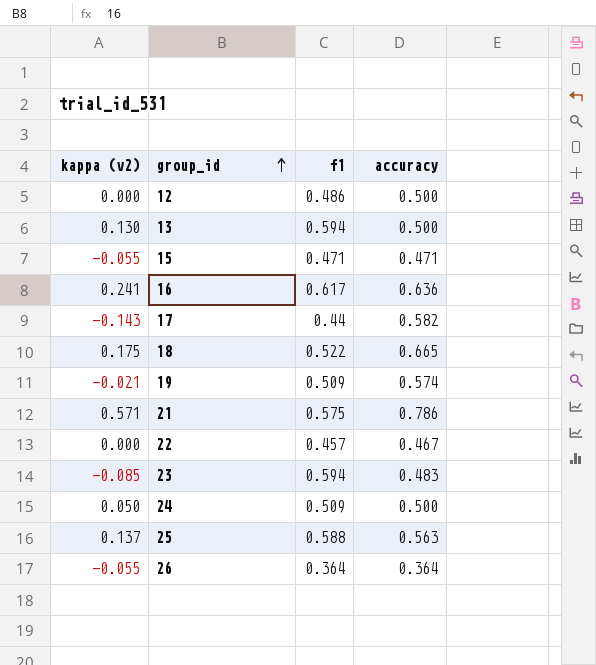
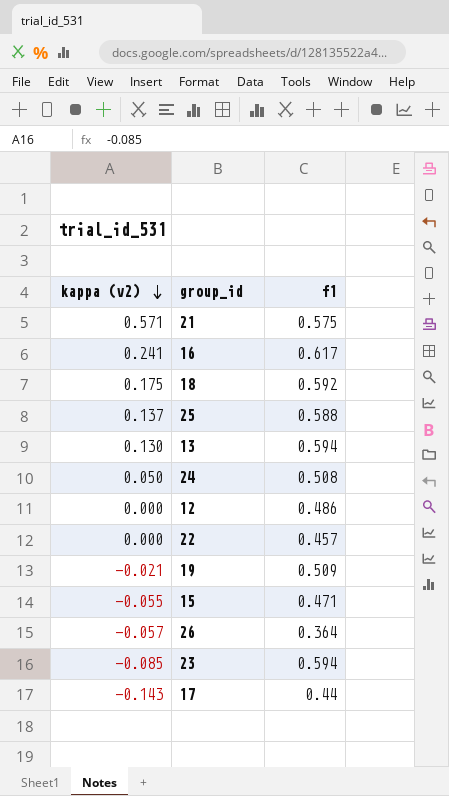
row order: group_id ascending -> kappa (v2) descending
column accuracy | position: 4 -> none
18 | f1: 0.522 -> 0.592
24 | f1: 0.509 -> 0.508
26 | kappa (v2): -0.055 -> -0.057

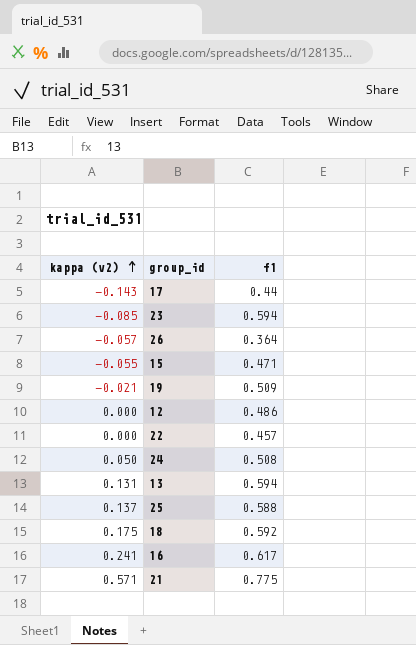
row order: kappa (v2) descending -> kappa (v2) ascending
13 | kappa (v2): 0.130 -> 0.131
21 | f1: 0.575 -> 0.775

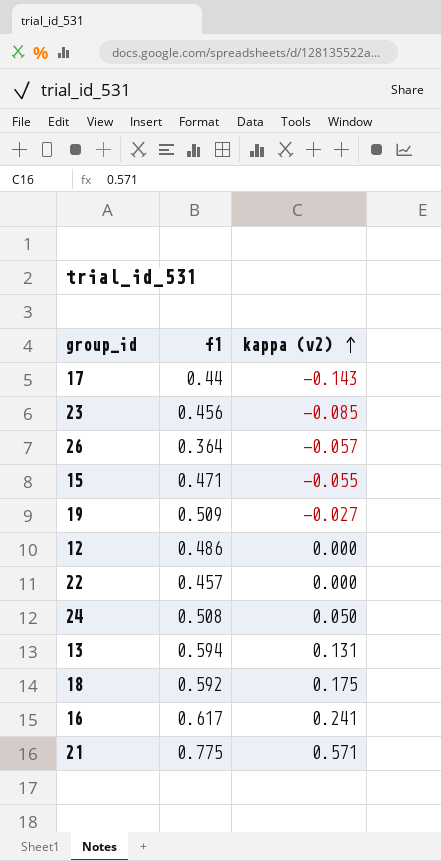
column kappa (v2) | position: 1 -> 3
row 25: 0.137 | 0.588 -> none
23 | f1: 0.594 -> 0.456
19 | kappa (v2): -0.021 -> -0.027

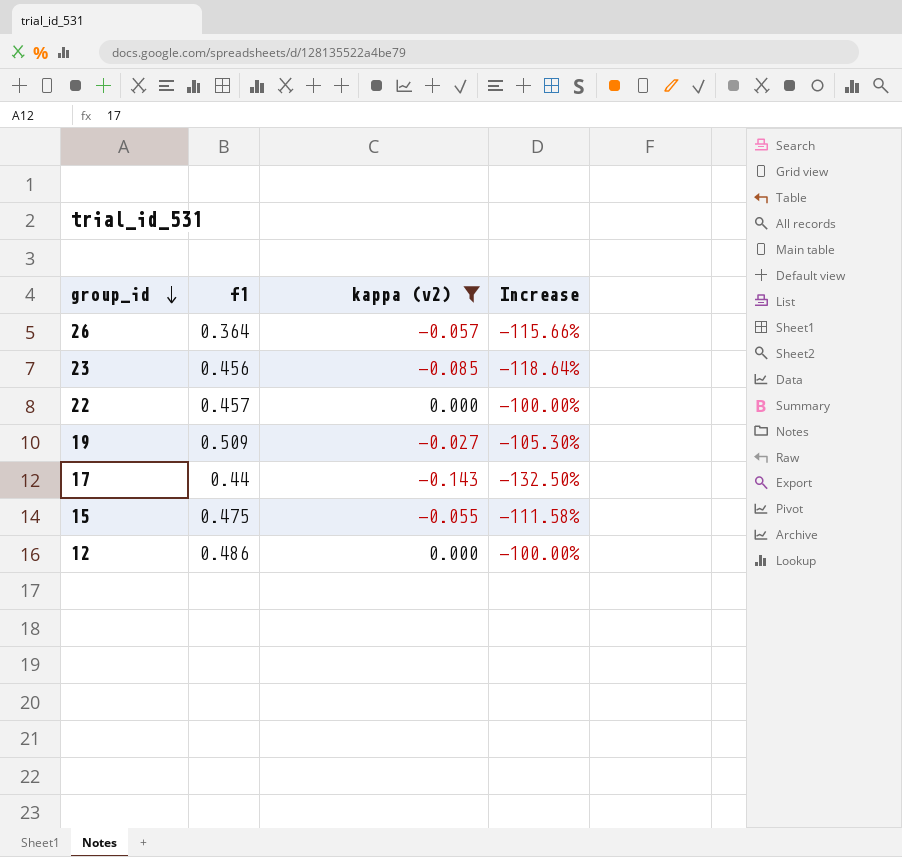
filter: none -> kappa (v2) <= 0.000
row order: kappa (v2) ascending -> group_id descending
column Increase | formula: none -> ([kappa (v2)] - [f1]) / [f1]
15 | f1: 0.471 -> 0.475

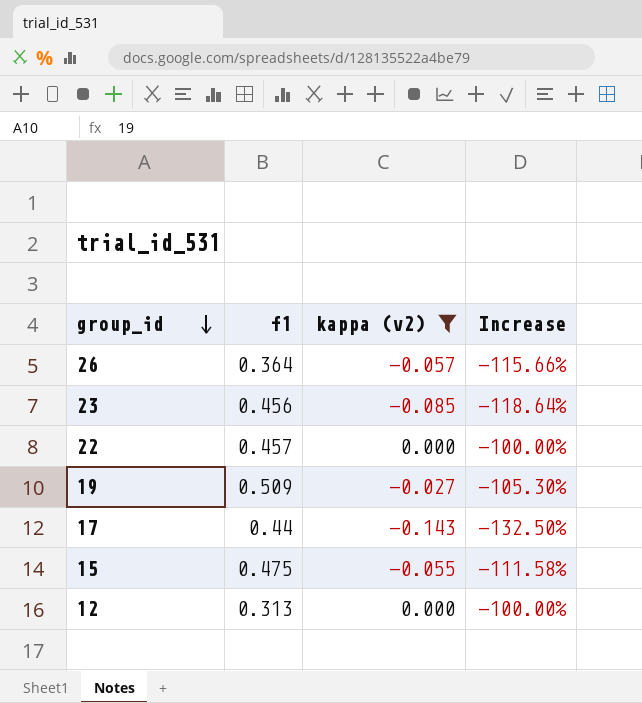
12 | f1: 0.486 -> 0.313

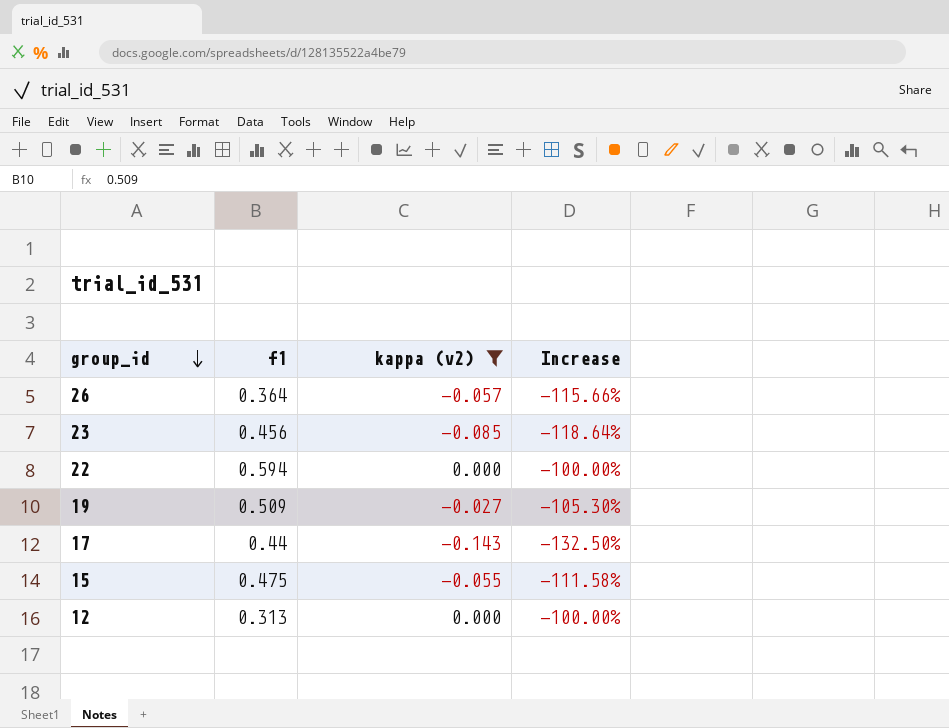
22 | f1: 0.457 -> 0.594

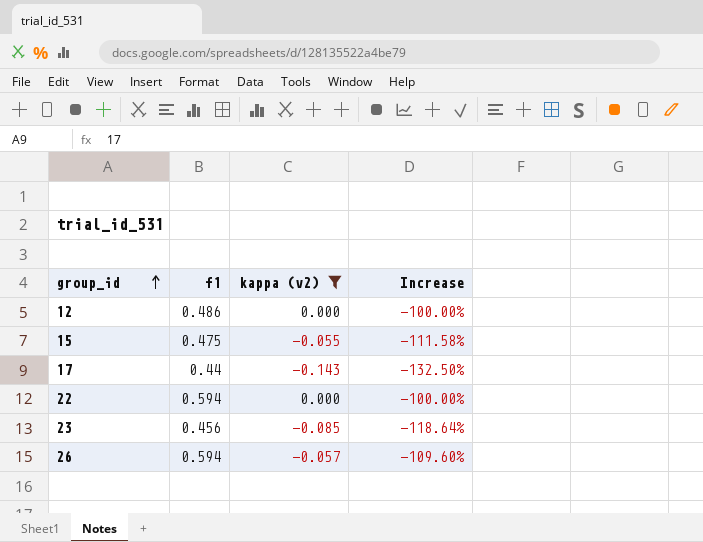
row order: group_id descending -> group_id ascending
row 19: 0.509 | -0.027 | -105.30% -> none
12 | f1: 0.313 -> 0.486
26 | f1: 0.364 -> 0.594
26 | Increase: -115.66% -> -109.60%

